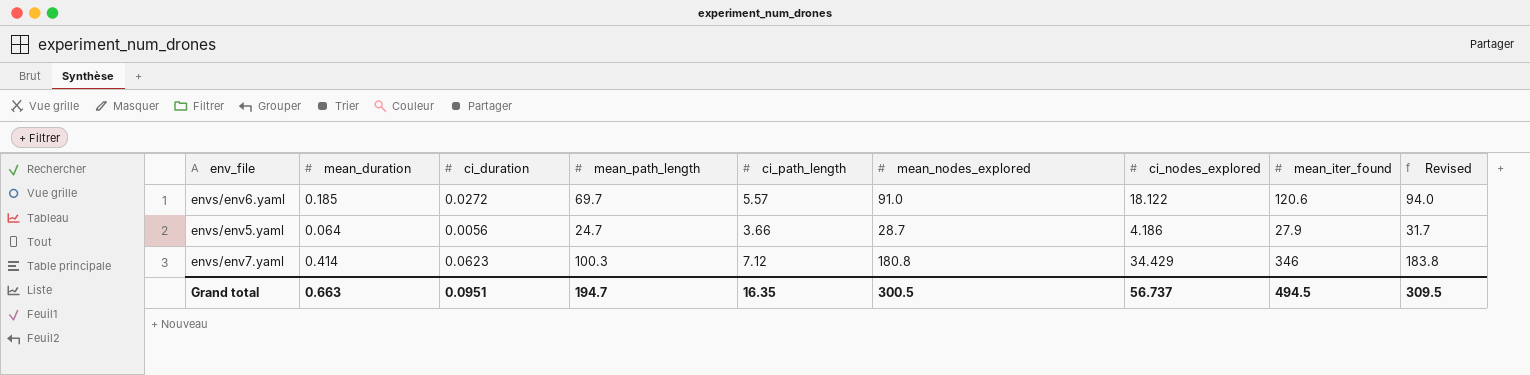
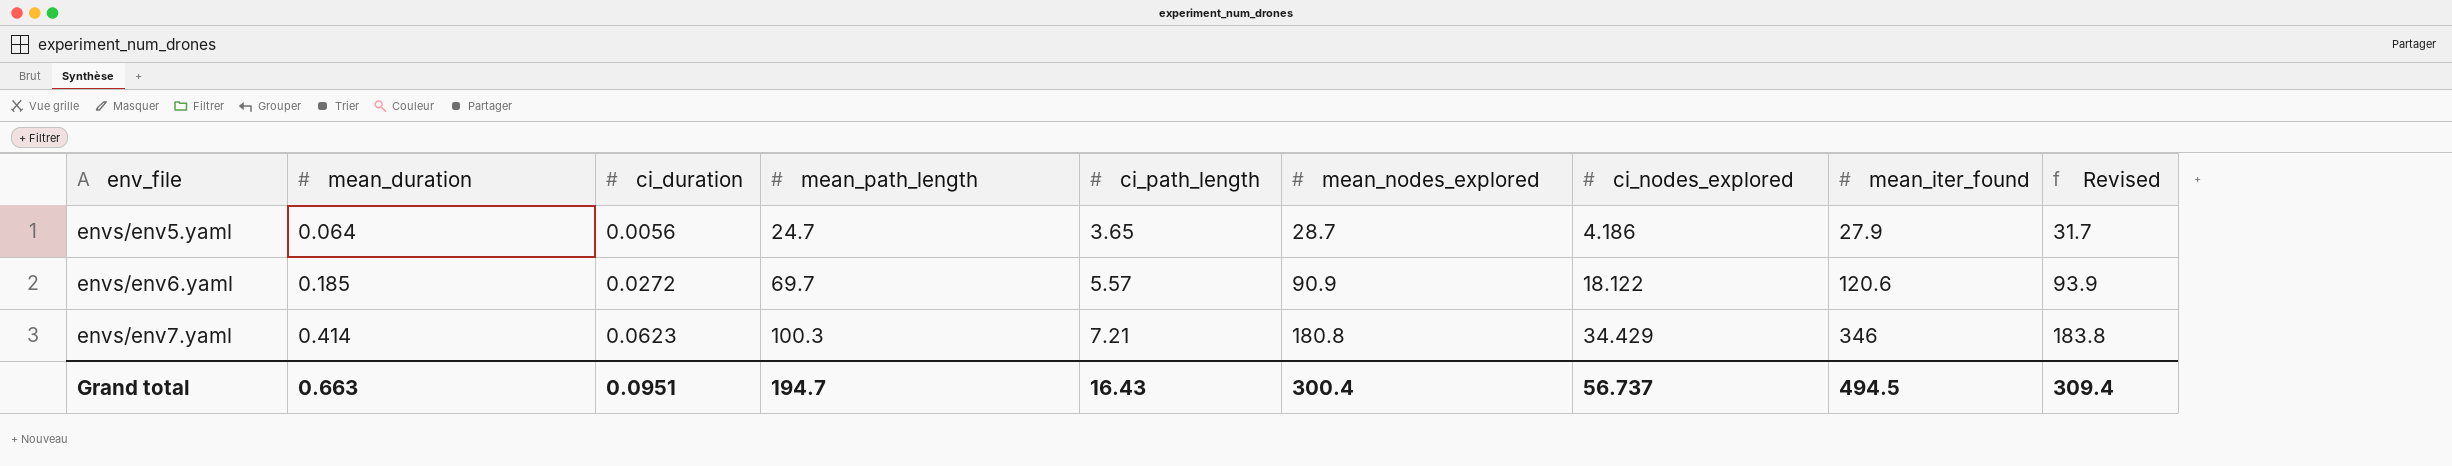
row order: none -> env_file ascending
envs/env5.yaml | ci_path_length: 3.66 -> 3.65
envs/env6.yaml | mean_nodes_explored: 91.0 -> 90.9
envs/env6.yaml | Revised: 94.0 -> 93.9
envs/env7.yaml | ci_path_length: 7.12 -> 7.21
Grand total | ci_path_length: 16.35 -> 16.43
Grand total | mean_nodes_explored: 300.5 -> 300.4
Grand total | Revised: 309.5 -> 309.4

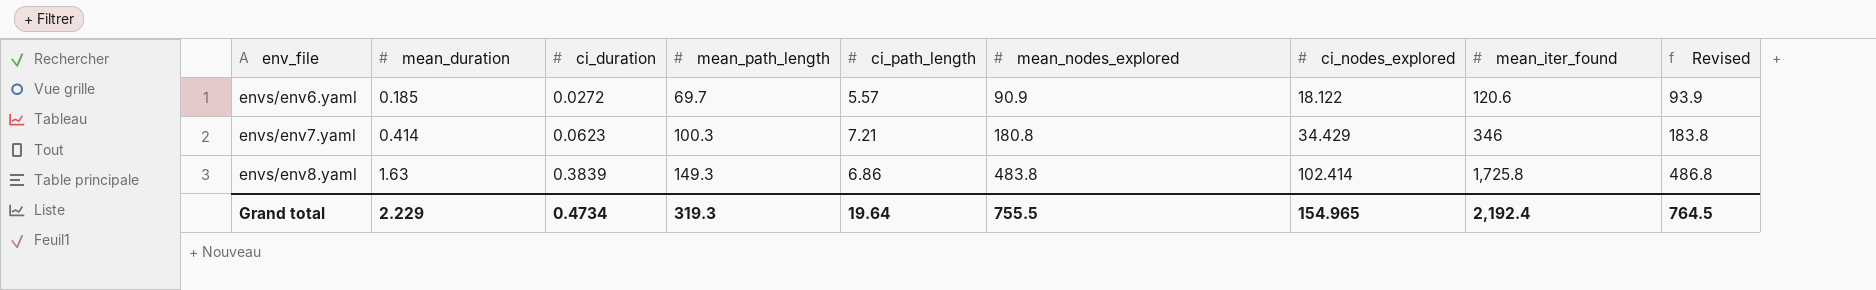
row envs/env5.yaml: 0.064 | 0.0056 | 24.7 | 3.65 | 28.7 | 4.186 | 27.9 | 31.7 -> none
row envs/env8.yaml: none -> 1.63 | 0.3839 | 149.3 | 6.86 | 483.8 | 102.414 | 1,725.8 | 486.8
Grand total | mean_duration: 0.663 -> 2.229
Grand total | ci_duration: 0.0951 -> 0.4734
Grand total | mean_path_length: 194.7 -> 319.3
Grand total | ci_path_length: 16.43 -> 19.64
Grand total | mean_nodes_explored: 300.4 -> 755.5
Grand total | ci_nodes_explored: 56.737 -> 154.965
Grand total | mean_iter_found: 494.5 -> 2,192.4
Grand total | Revised: 309.4 -> 764.5

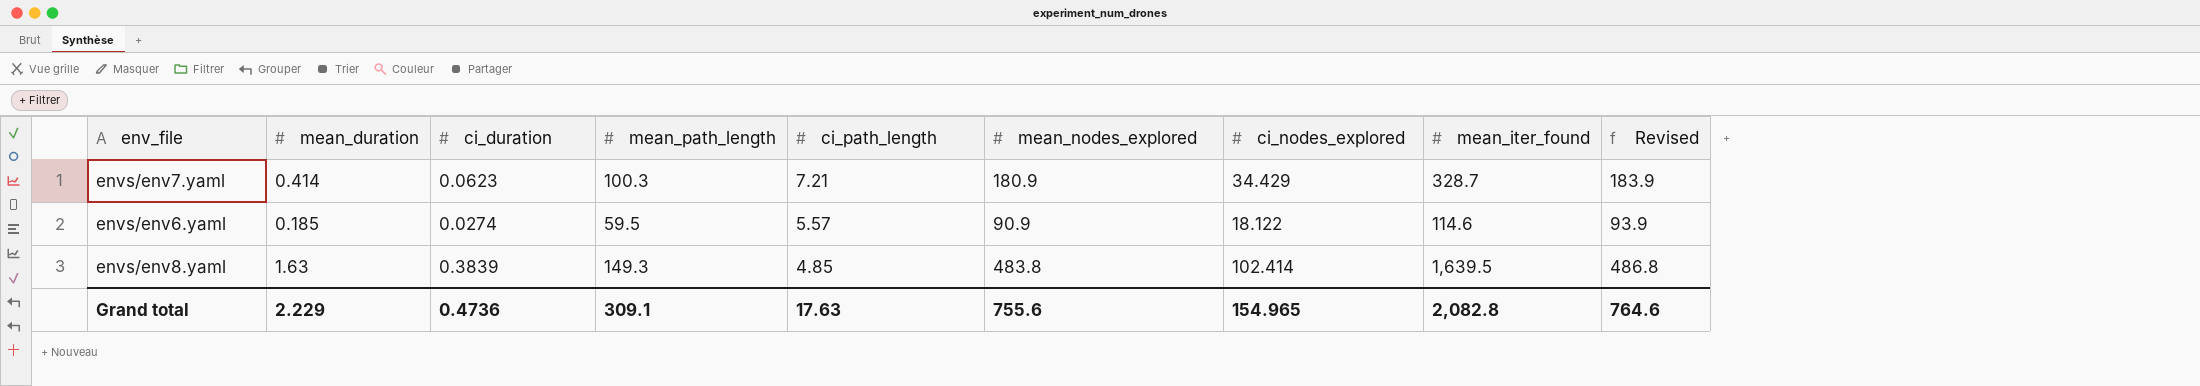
row order: env_file ascending -> ci_path_length descending
envs/env7.yaml | mean_nodes_explored: 180.8 -> 180.9
envs/env7.yaml | mean_iter_found: 346 -> 328.7
envs/env7.yaml | Revised: 183.8 -> 183.9
envs/env6.yaml | ci_duration: 0.0272 -> 0.0274
envs/env6.yaml | mean_path_length: 69.7 -> 59.5
envs/env6.yaml | mean_iter_found: 120.6 -> 114.6
envs/env8.yaml | ci_path_length: 6.86 -> 4.85
envs/env8.yaml | mean_iter_found: 1,725.8 -> 1,639.5
Grand total | ci_duration: 0.4734 -> 0.4736
Grand total | mean_path_length: 319.3 -> 309.1
Grand total | ci_path_length: 19.64 -> 17.63
Grand total | mean_nodes_explored: 755.5 -> 755.6
Grand total | mean_iter_found: 2,192.4 -> 2,082.8
Grand total | Revised: 764.5 -> 764.6

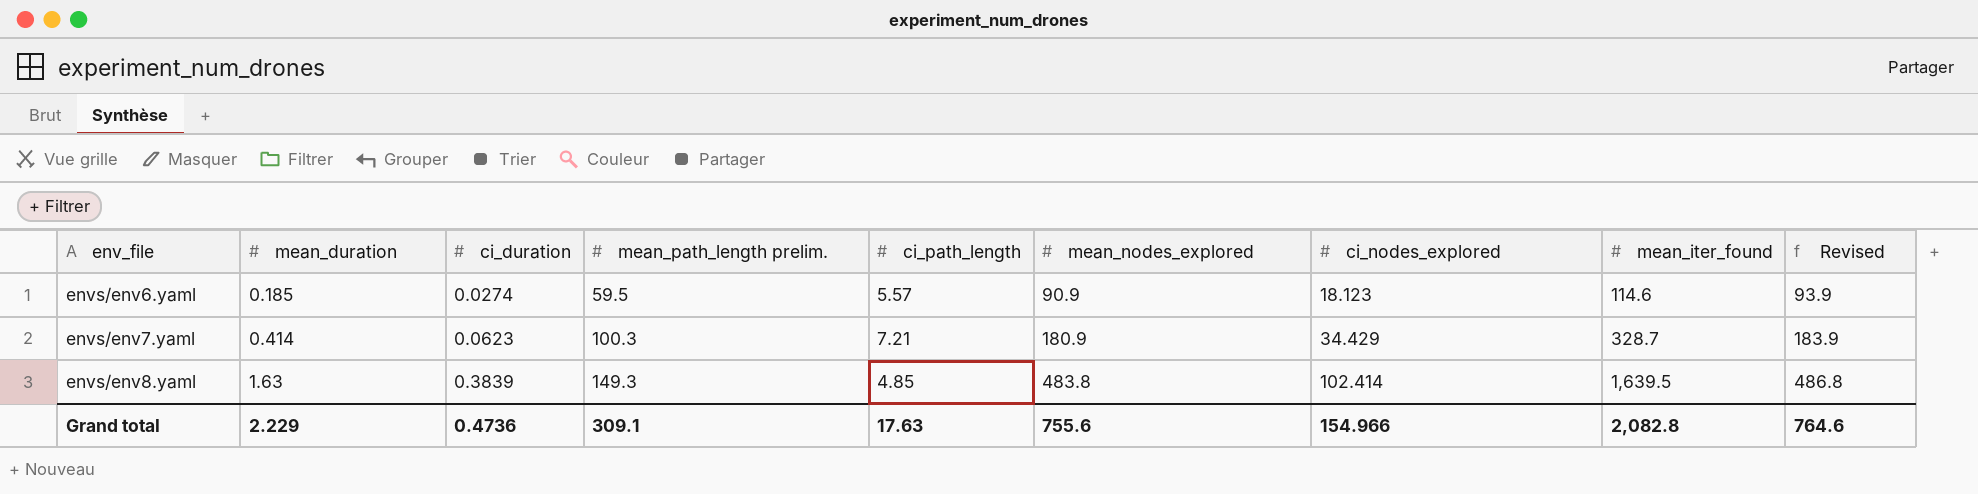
row order: ci_path_length descending -> env_file ascending
column name: mean_path_length -> mean_path_length prelim.
envs/env6.yaml | ci_nodes_explored: 18.122 -> 18.123
Grand total | ci_nodes_explored: 154.965 -> 154.966

